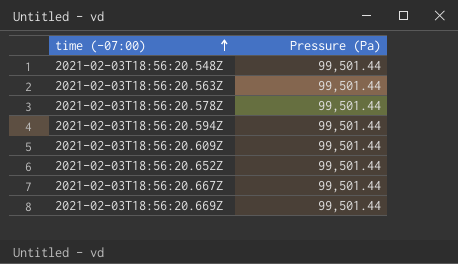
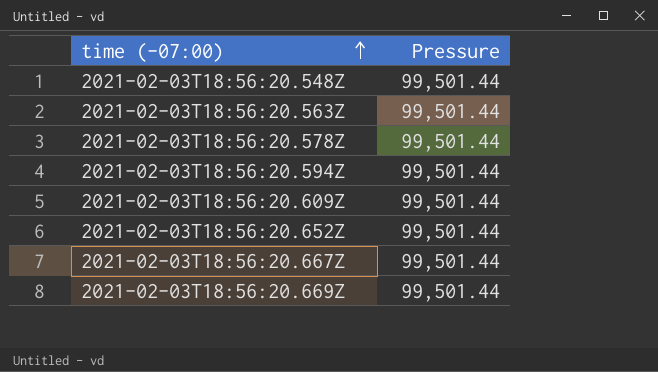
column name: Pressure (Pa) -> Pressure

